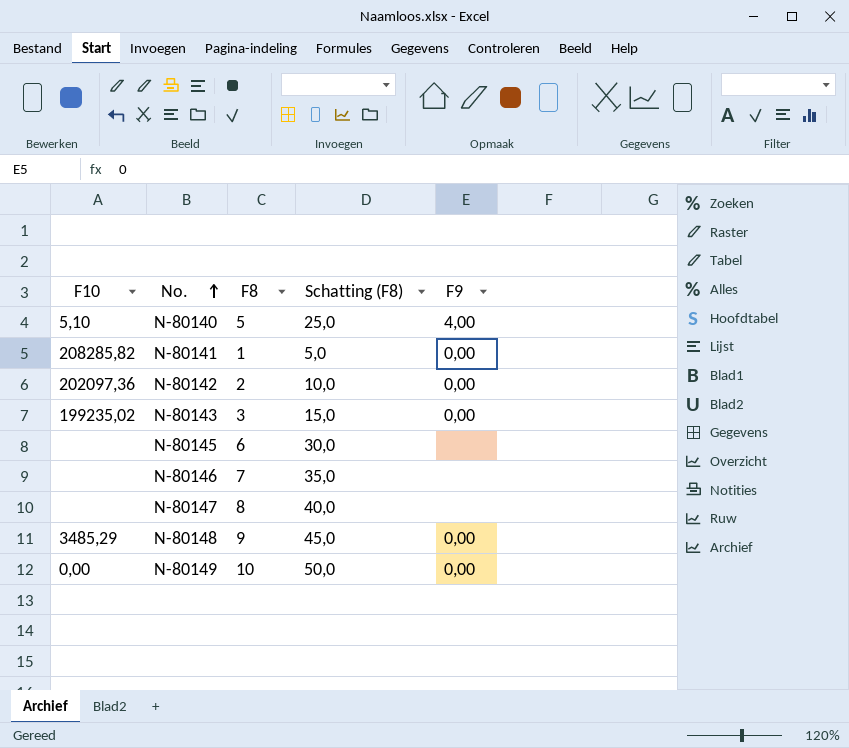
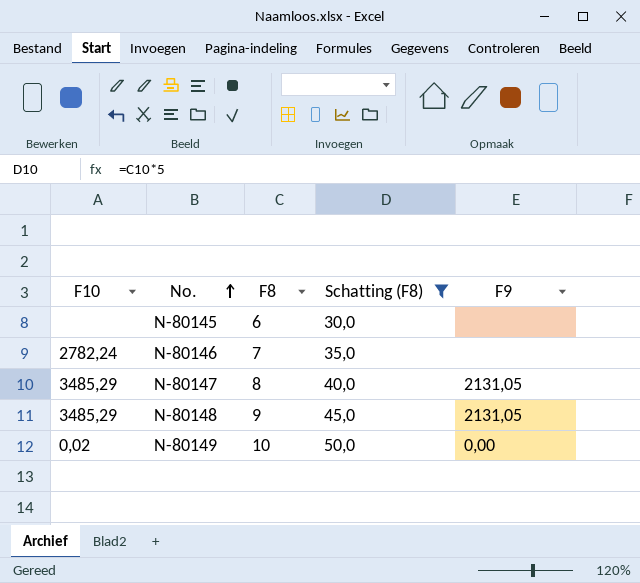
filter: none -> Schatting (F8) >= 30,0
N-80146 | F10: none -> 2782,24
N-80147 | F10: none -> 3485,29
N-80147 | F9: none -> 2131,05
N-80148 | F9: 0,00 -> 2131,05
N-80149 | F10: 0,00 -> 0,02

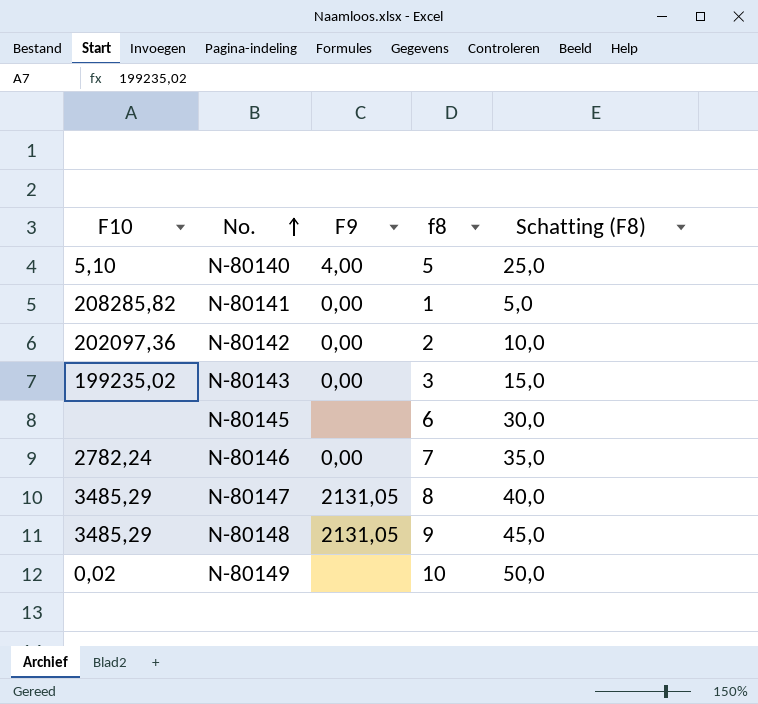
filter: Schatting (F8) >= 30,0 -> none
column F9 | position: 5 -> 3
column name: F8 -> f8
N-80146 | F9: none -> 0,00
N-80149 | F9: 0,00 -> none

